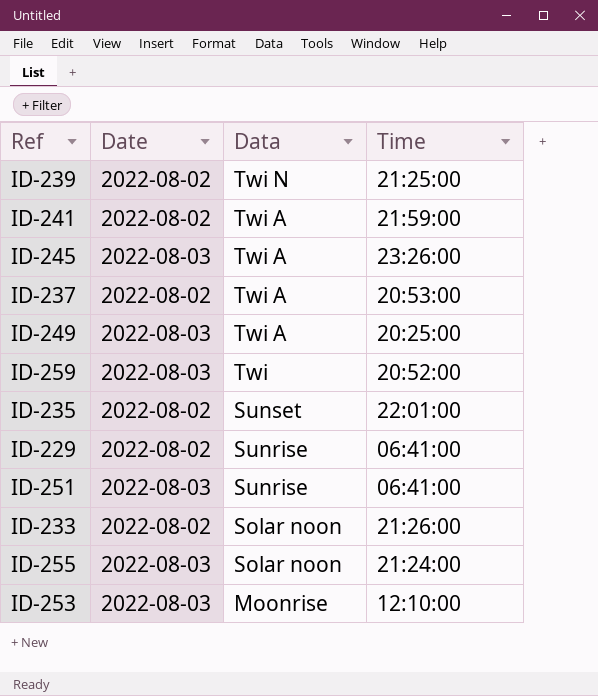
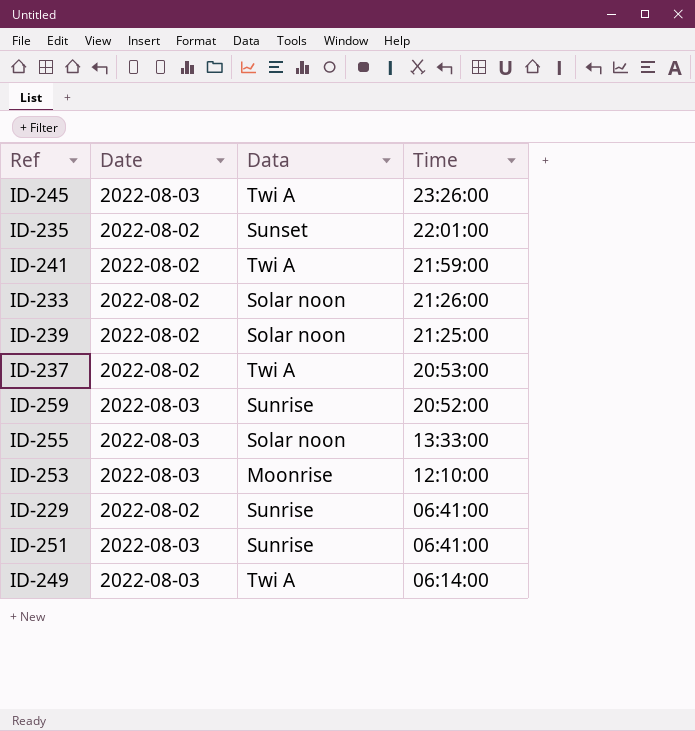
row order: Data descending -> Time descending
ID-239 | Data: Twi N -> Solar noon
ID-259 | Data: Twi -> Sunrise
ID-255 | Time: 21:24:00 -> 13:33:00
ID-249 | Time: 20:25:00 -> 06:14:00

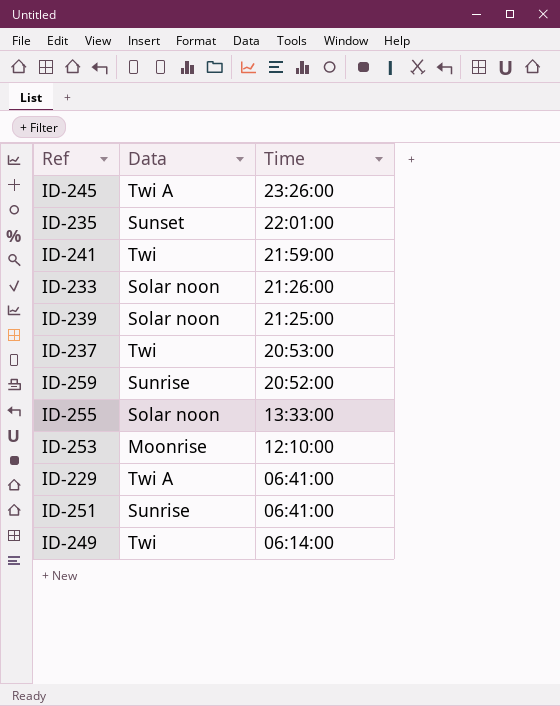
column Date | position: 2 -> none
ID-241 | Data: Twi A -> Twi
ID-237 | Data: Twi A -> Twi
ID-229 | Data: Sunrise -> Twi A
ID-249 | Data: Twi A -> Twi

